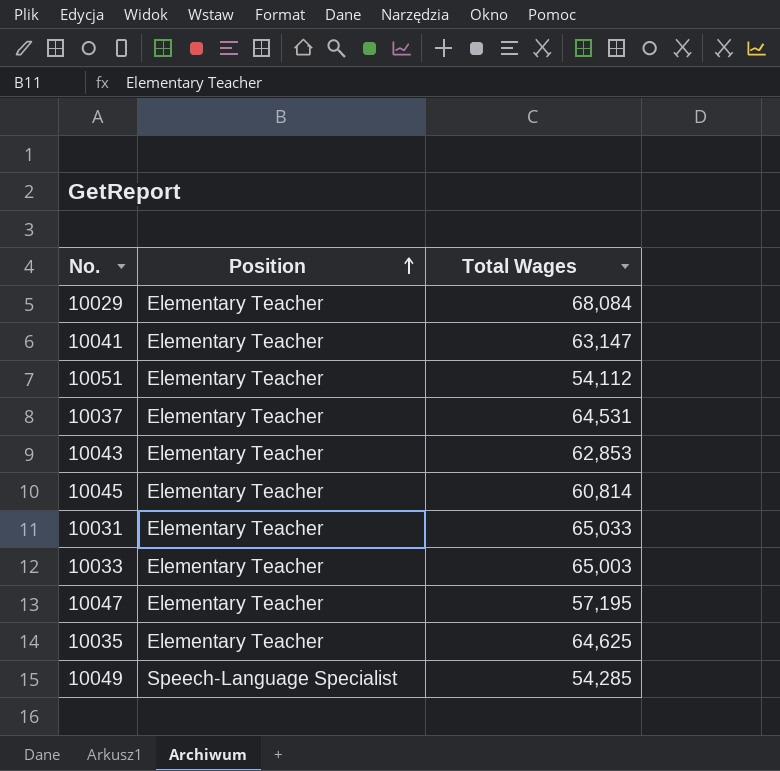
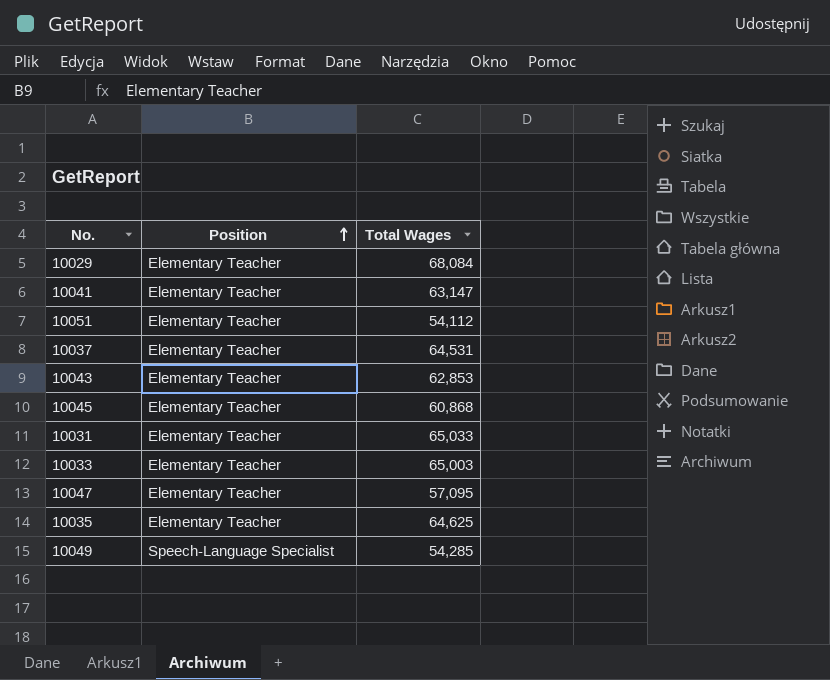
10045 | Total Wages: 60,814 -> 60,868
10047 | Total Wages: 57,195 -> 57,095

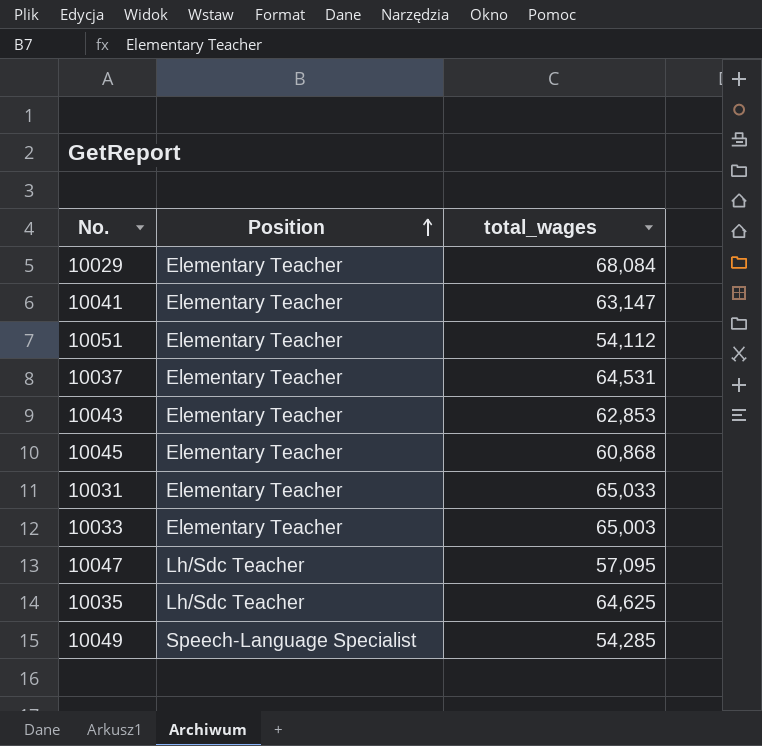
column name: Total Wages -> total_wages
10047 | Position: Elementary Teacher -> Lh/Sdc Teacher
10035 | Position: Elementary Teacher -> Lh/Sdc Teacher

